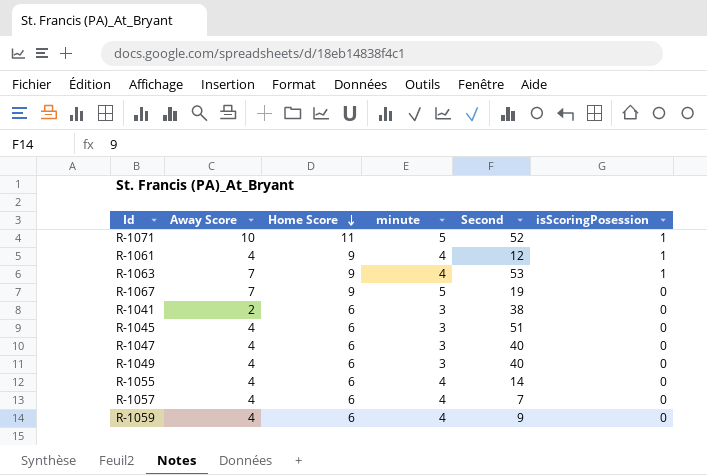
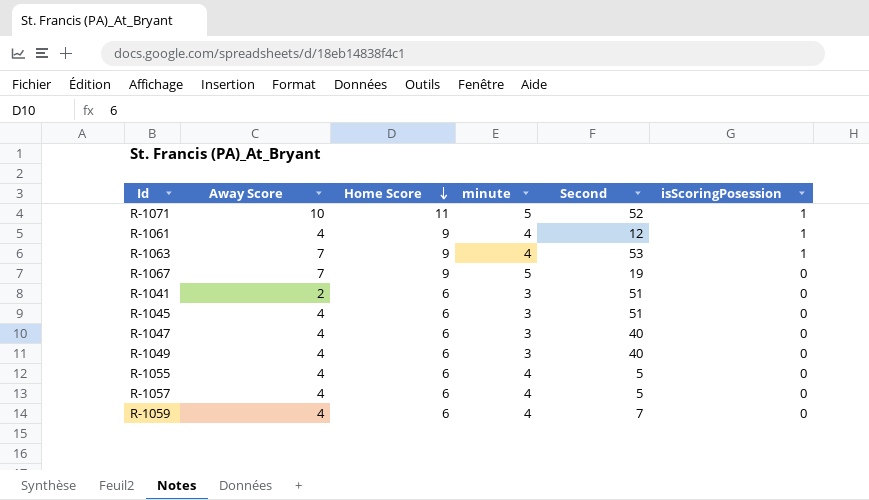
R-1041 | Second: 38 -> 51
R-1055 | Second: 14 -> 5
R-1057 | Second: 7 -> 5
R-1059 | Second: 9 -> 7

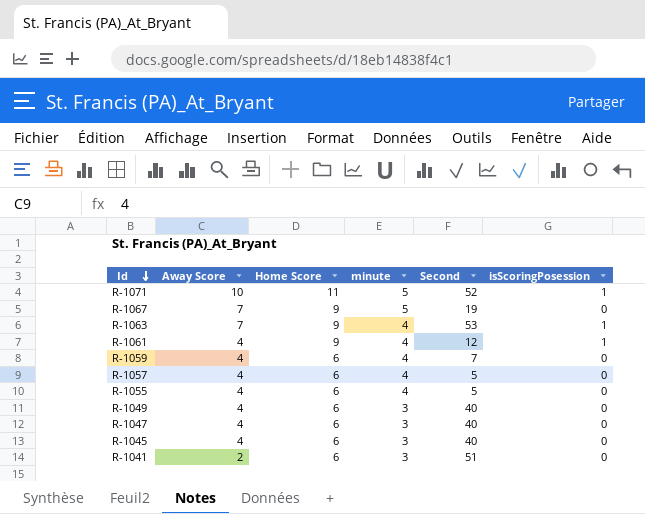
row order: Home Score descending -> Id descending
R-1045 | Second: 51 -> 40

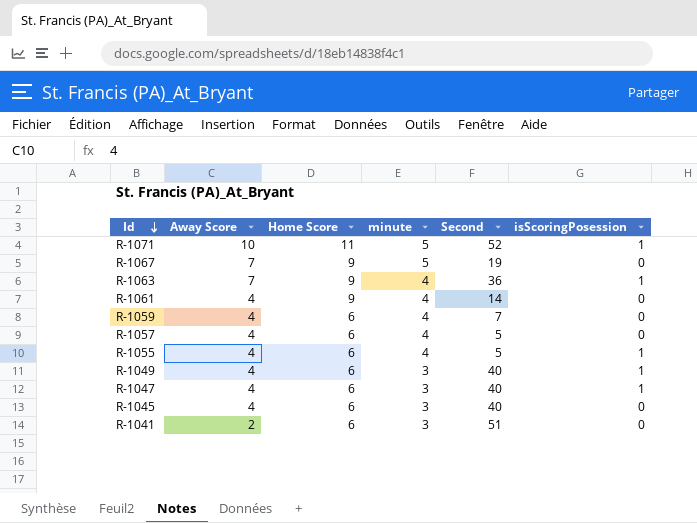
R-1063 | Second: 53 -> 36
R-1061 | Second: 12 -> 14
R-1061 | isScoringPosession: 1 -> 0
R-1055 | isScoringPosession: 0 -> 1
R-1049 | isScoringPosession: 0 -> 1
R-1047 | isScoringPosession: 0 -> 1

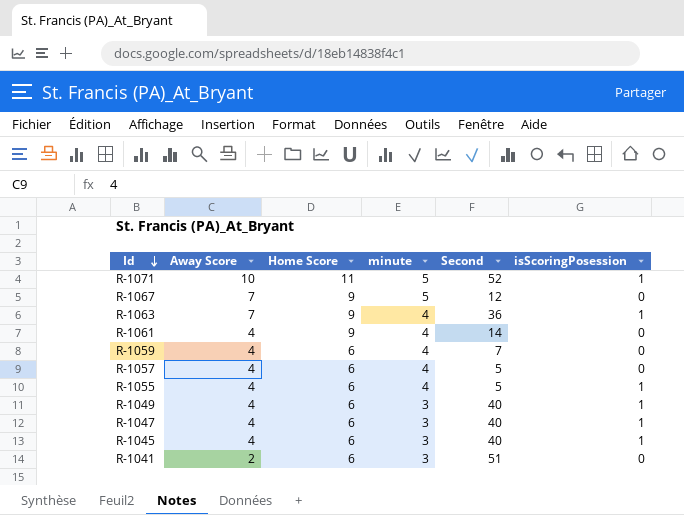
R-1067 | Second: 19 -> 12
R-1045 | isScoringPosession: 0 -> 1

